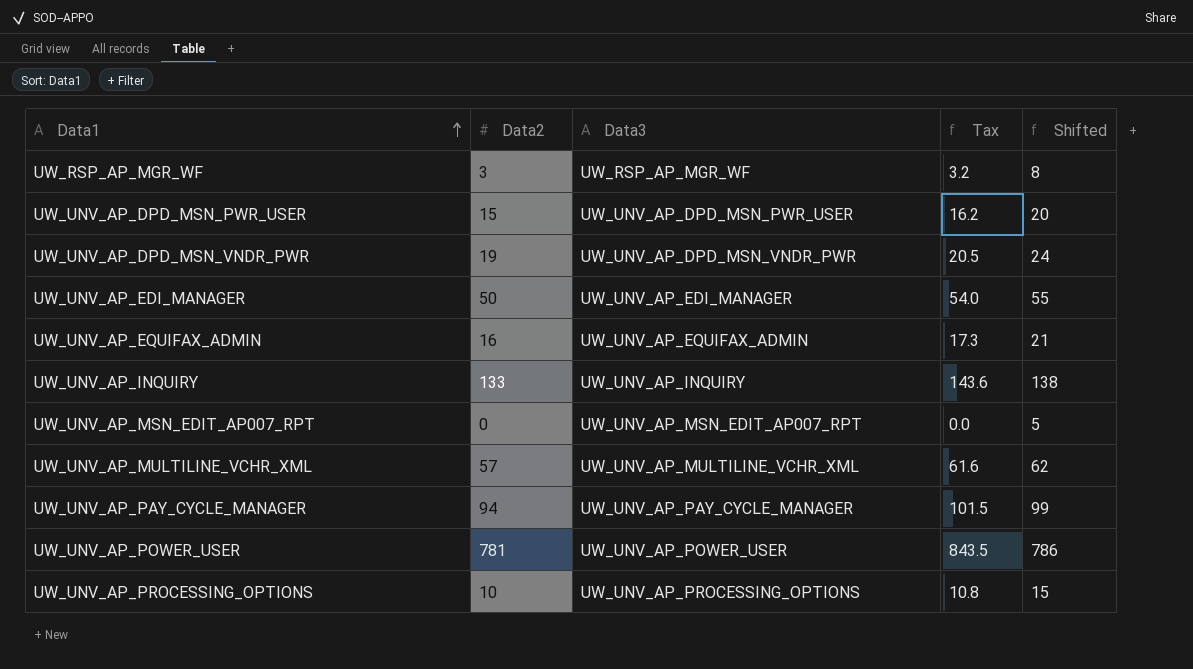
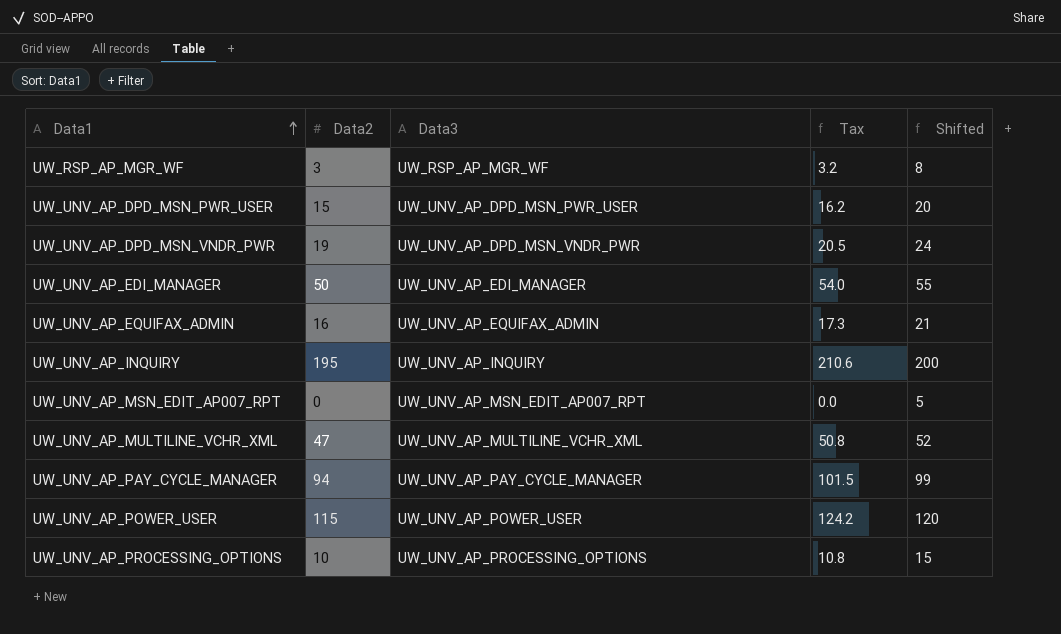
UW_UNV_AP_INQUIRY | Data2: 133 -> 195
UW_UNV_AP_INQUIRY | Tax: 143.6 -> 210.6
UW_UNV_AP_INQUIRY | Shifted: 138 -> 200
UW_UNV_AP_MULTILINE_VCHR_XML | Data2: 57 -> 47
UW_UNV_AP_MULTILINE_VCHR_XML | Tax: 61.6 -> 50.8
UW_UNV_AP_MULTILINE_VCHR_XML | Shifted: 62 -> 52
UW_UNV_AP_POWER_USER | Data2: 781 -> 115
UW_UNV_AP_POWER_USER | Tax: 843.5 -> 124.2
UW_UNV_AP_POWER_USER | Shifted: 786 -> 120

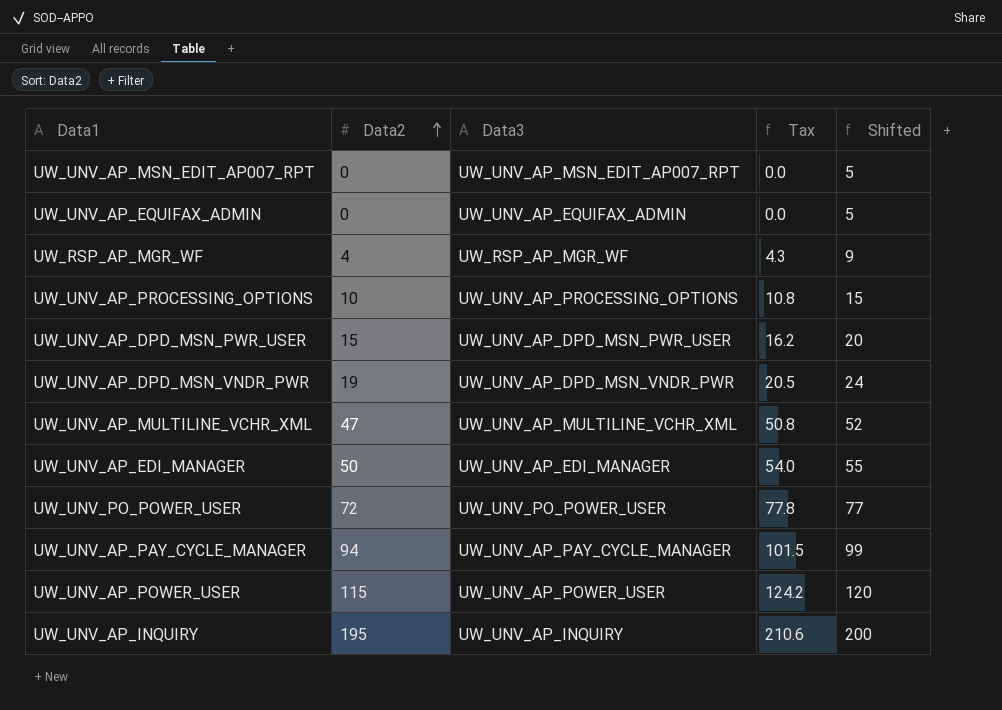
row order: Data1 ascending -> Data2 ascending
UW_UNV_AP_EQUIFAX_ADMIN | Data2: 16 -> 0
UW_UNV_AP_EQUIFAX_ADMIN | Tax: 17.3 -> 0.0
UW_UNV_AP_EQUIFAX_ADMIN | Shifted: 21 -> 5
UW_RSP_AP_MGR_WF | Data2: 3 -> 4
UW_RSP_AP_MGR_WF | Tax: 3.2 -> 4.3
UW_RSP_AP_MGR_WF | Shifted: 8 -> 9
row UW_UNV_PO_POWER_USER: none -> 72 | UW_UNV_PO_POWER_USER | 77.8 | 77

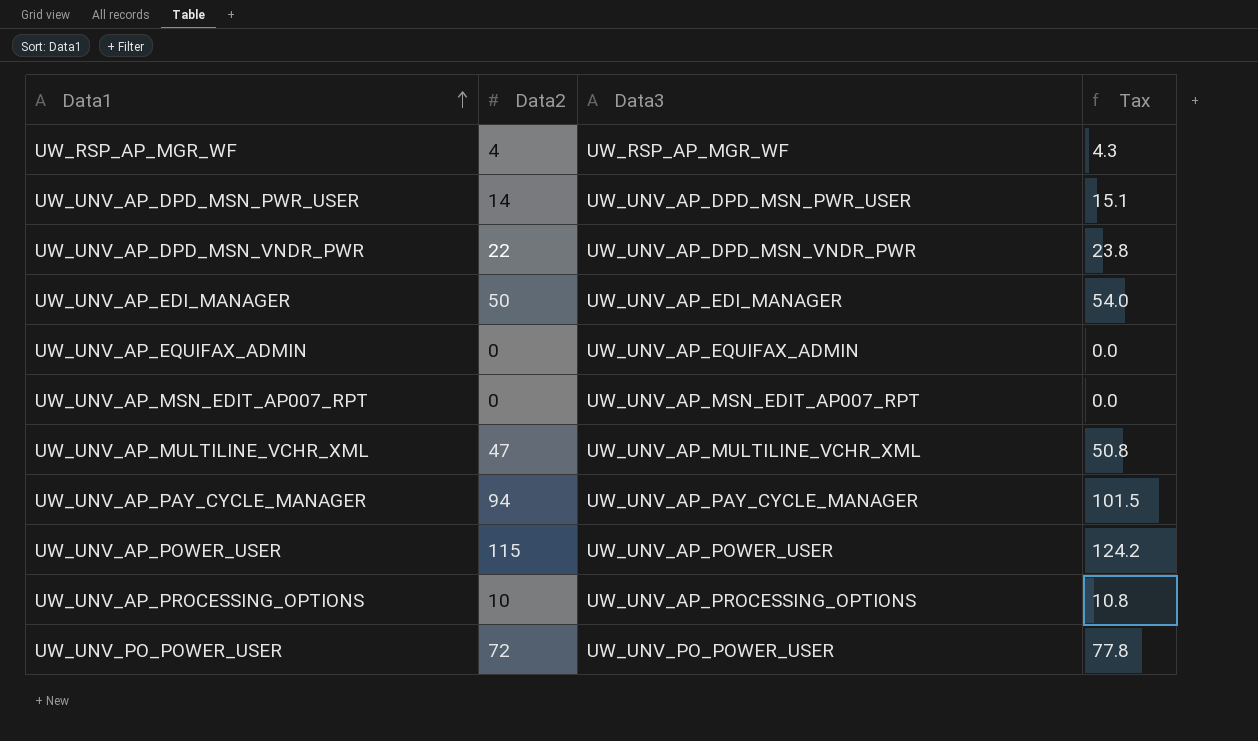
row order: Data2 ascending -> Data1 ascending
column Shifted | formula: [Data2] + 5 -> none
row UW_UNV_AP_INQUIRY: 195 | UW_UNV_AP_INQUIRY | 210.6 | 200 -> none
UW_UNV_AP_DPD_MSN_PWR_USER | Data2: 15 -> 14
UW_UNV_AP_DPD_MSN_PWR_USER | Tax: 16.2 -> 15.1
UW_UNV_AP_DPD_MSN_VNDR_PWR | Data2: 19 -> 22
UW_UNV_AP_DPD_MSN_VNDR_PWR | Tax: 20.5 -> 23.8

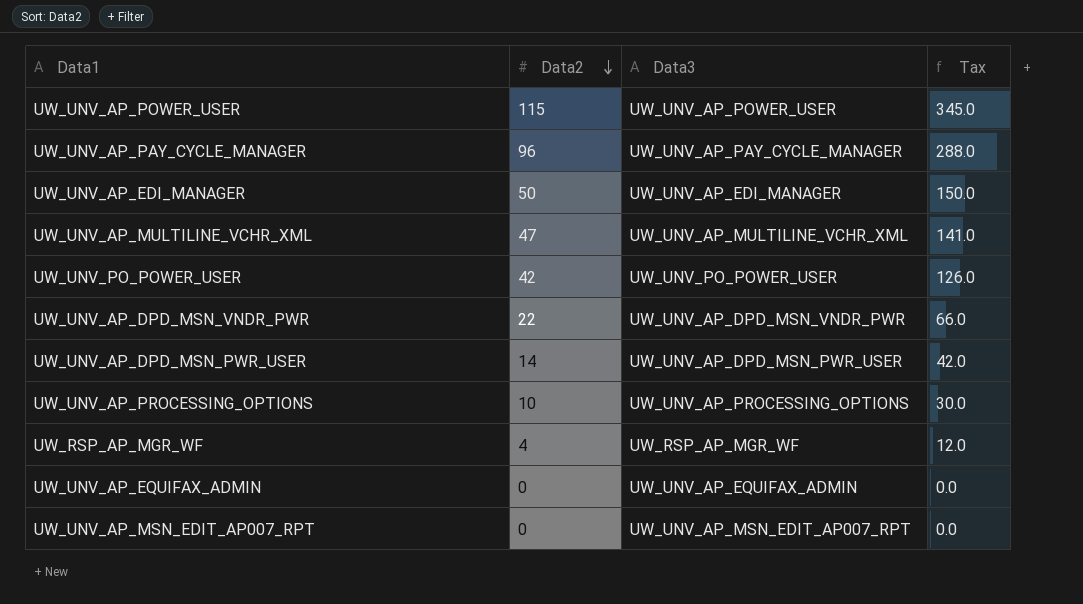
row order: Data1 ascending -> Data2 descending
column Tax | formula: [Data2] * 1.08 -> [Data2] * 3
UW_UNV_AP_PAY_CYCLE_MANAGER | Data2: 94 -> 96
UW_UNV_PO_POWER_USER | Data2: 72 -> 42

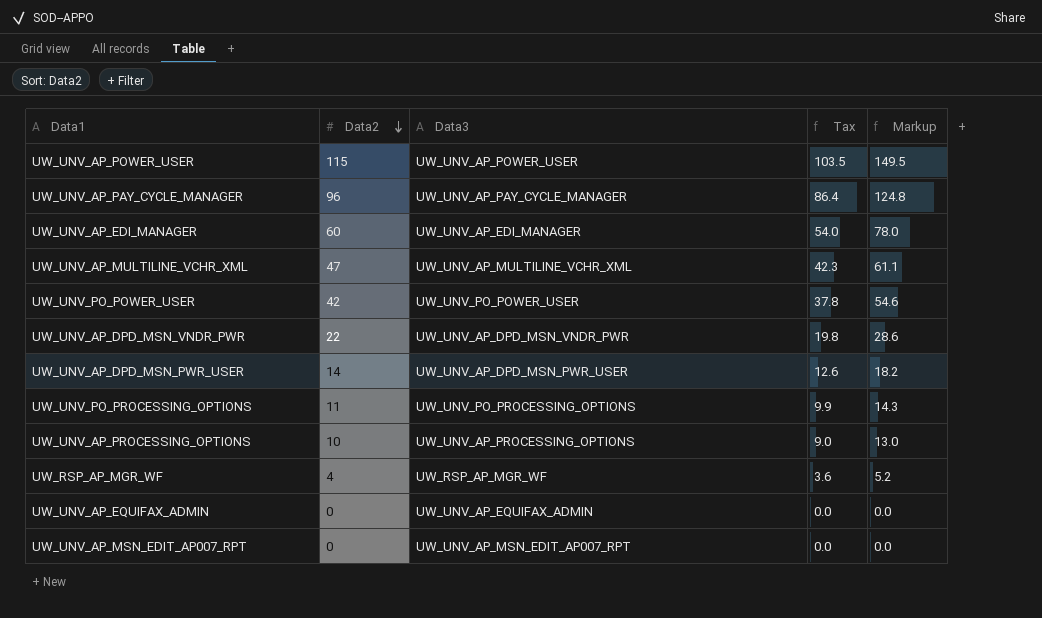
column Tax | formula: [Data2] * 3 -> [Data2] * 0.9
column Markup | formula: none -> [Data2] * 1.3
UW_UNV_AP_EDI_MANAGER | Data2: 50 -> 60
row UW_UNV_PO_PROCESSING_OPTIONS: none -> 11 | UW_UNV_PO_PROCESSING_OPTIONS | 9.9 | 14.3

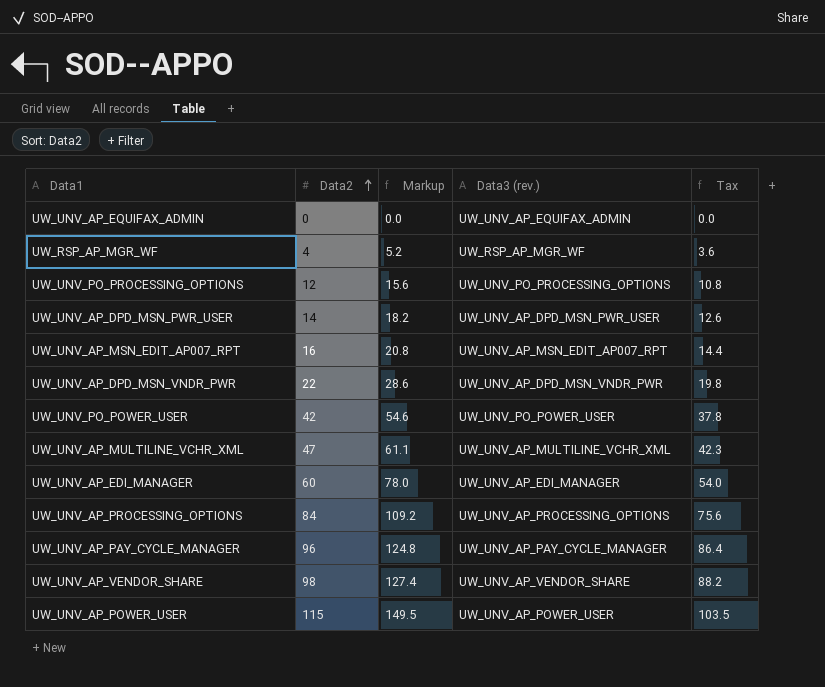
row order: Data2 descending -> Data2 ascending
column Markup | position: 5 -> 3
column name: Data3 -> Data3 (rev.)
UW_UNV_PO_PROCESSING_OPTIONS | Data2: 11 -> 12
UW_UNV_PO_PROCESSING_OPTIONS | Markup: 14.3 -> 15.6
UW_UNV_PO_PROCESSING_OPTIONS | Tax: 9.9 -> 10.8
UW_UNV_AP_MSN_EDIT_AP007_RPT | Data2: 0 -> 16
UW_UNV_AP_MSN_EDIT_AP007_RPT | Markup: 0.0 -> 20.8
UW_UNV_AP_MSN_EDIT_AP007_RPT | Tax: 0.0 -> 14.4
UW_UNV_AP_PROCESSING_OPTIONS | Data2: 10 -> 84
UW_UNV_AP_PROCESSING_OPTIONS | Markup: 13.0 -> 109.2
UW_UNV_AP_PROCESSING_OPTIONS | Tax: 9.0 -> 75.6
row UW_UNV_AP_VENDOR_SHARE: none -> 98 | 127.4 | UW_UNV_AP_VENDOR_SHARE | 88.2

